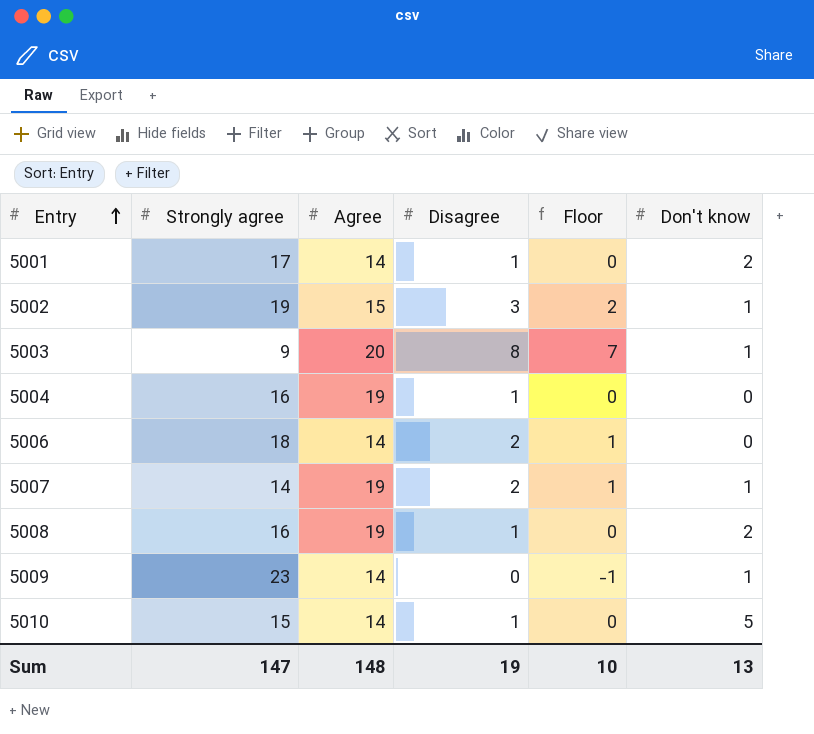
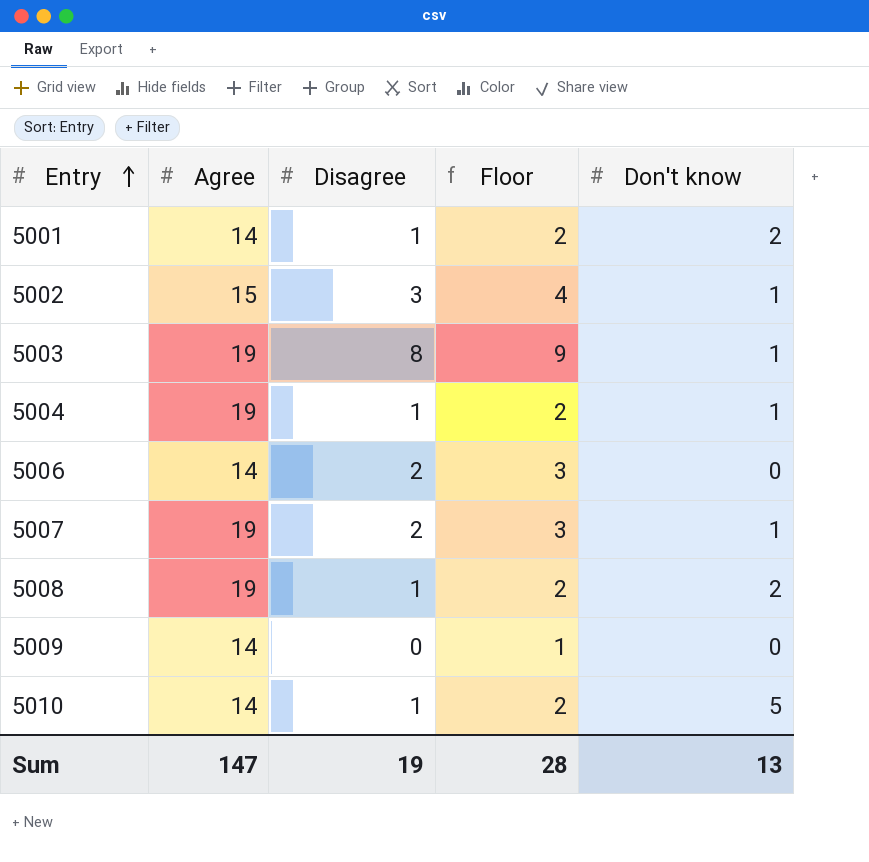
column Strongly agree | position: 2 -> none
column Floor | formula: [Disagree] - 1 -> [Disagree] + 1
5003 | Agree: 20 -> 19
5004 | Don't know: 0 -> 1
5009 | Don't know: 1 -> 0
Sum | Agree: 148 -> 147
Sum | Floor: 10 -> 28

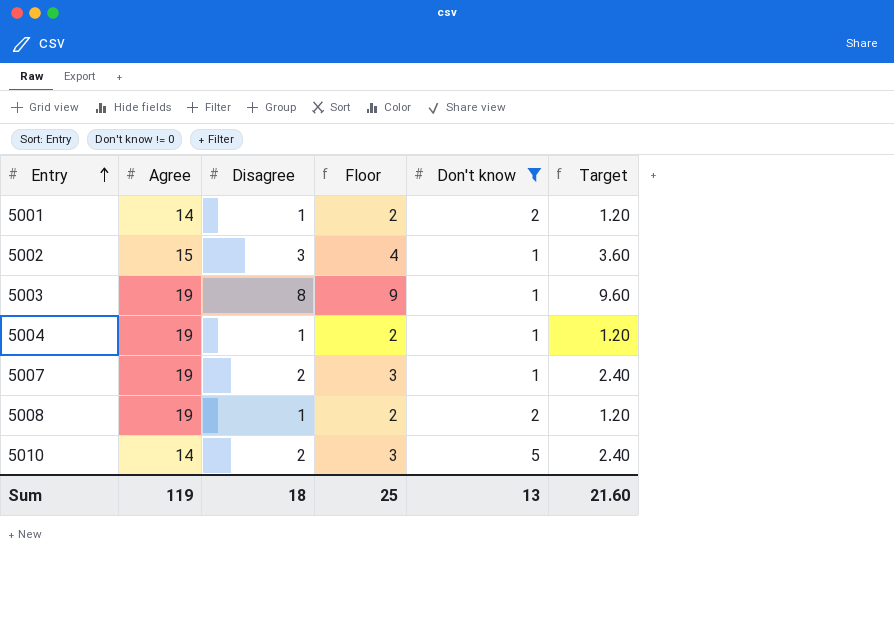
filter: none -> Don't know != 0
column Target | formula: none -> [Disagree] * 1.2
5010 | Disagree: 1 -> 2
5010 | Floor: 2 -> 3
Sum | Agree: 147 -> 119
Sum | Disagree: 19 -> 18
Sum | Floor: 28 -> 25

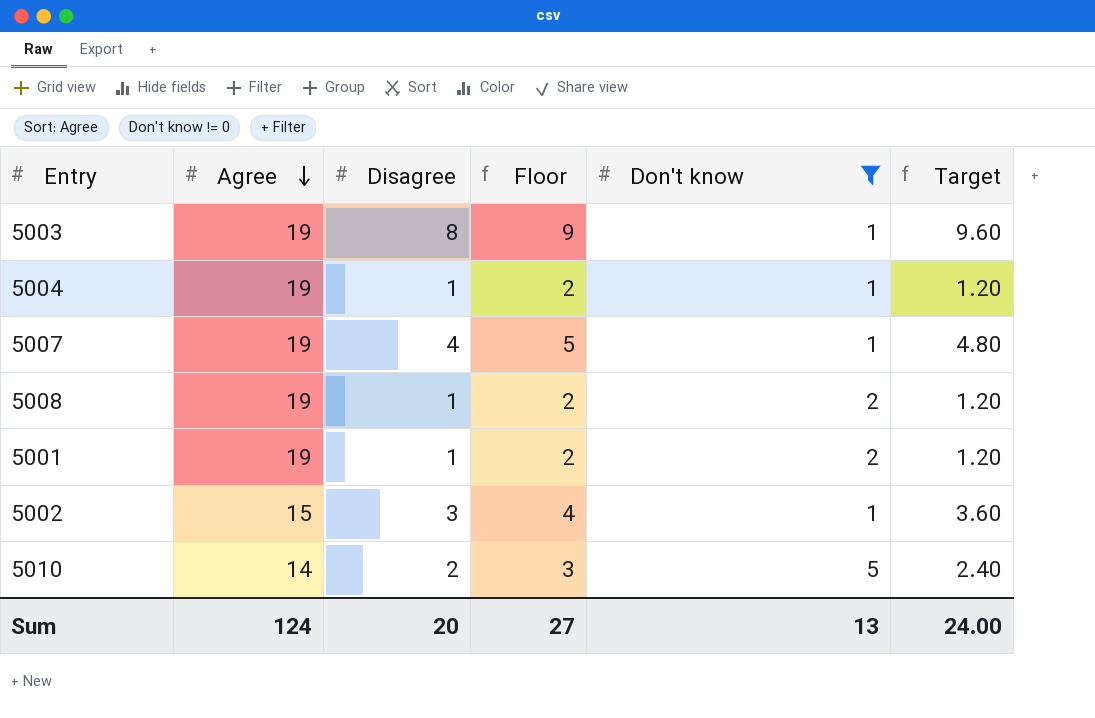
row order: Entry ascending -> Agree descending
5007 | Disagree: 2 -> 4
5007 | Floor: 3 -> 5
5007 | Target: 2.40 -> 4.80
5001 | Agree: 14 -> 19
Sum | Agree: 119 -> 124
Sum | Disagree: 18 -> 20
Sum | Floor: 25 -> 27
Sum | Target: 21.60 -> 24.00

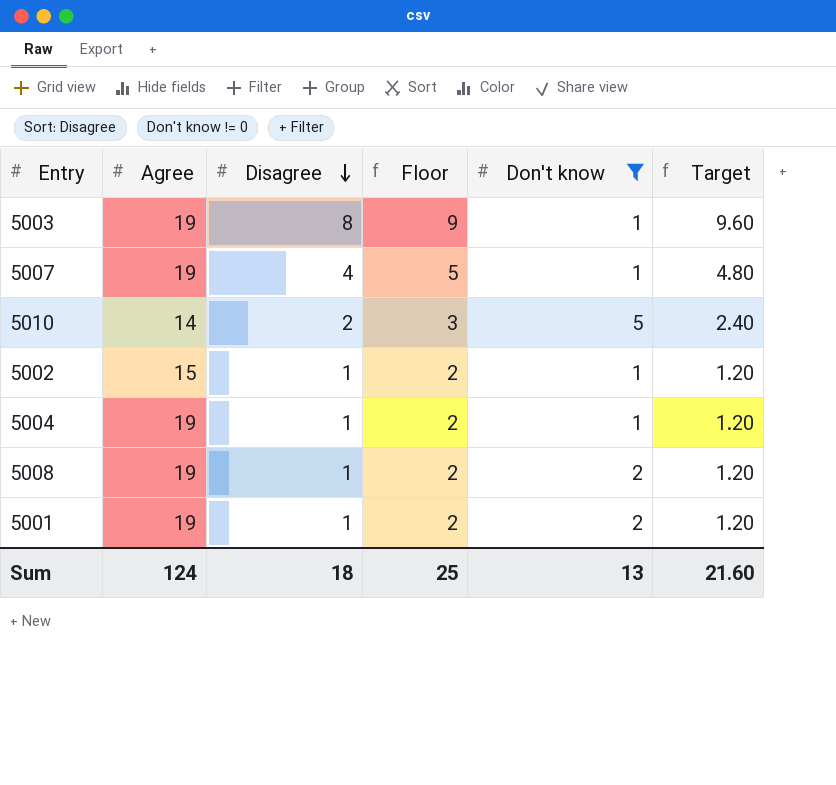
row order: Agree descending -> Disagree descending
5002 | Disagree: 3 -> 1
5002 | Floor: 4 -> 2
5002 | Target: 3.60 -> 1.20
Sum | Disagree: 20 -> 18
Sum | Floor: 27 -> 25
Sum | Target: 24.00 -> 21.60

